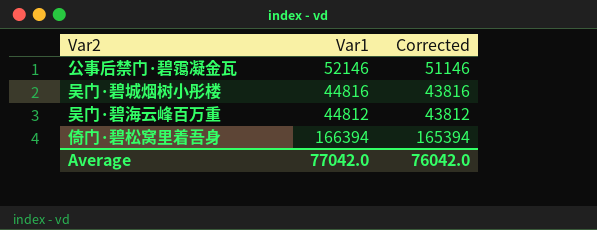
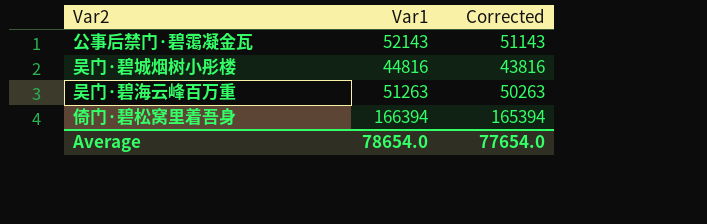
公事后禁门·碧霭凝金瓦 | Var1: 52146 -> 52143
公事后禁门·碧霭凝金瓦 | Corrected: 51146 -> 51143
吴门·碧海云峰百万重 | Var1: 44812 -> 51263
吴门·碧海云峰百万重 | Corrected: 43812 -> 50263
Average | Var1: 77042.0 -> 78654.0
Average | Corrected: 76042.0 -> 77654.0

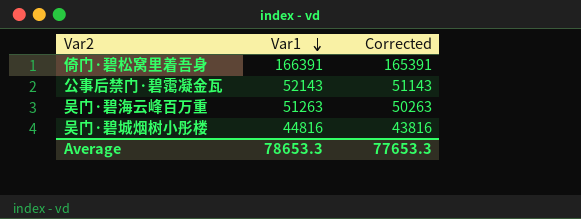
row order: none -> Var1 descending
倚门·碧松窝里着吾身 | Var1: 166394 -> 166391
倚门·碧松窝里着吾身 | Corrected: 165394 -> 165391
Average | Var1: 78654.0 -> 78653.3
Average | Corrected: 77654.0 -> 77653.3

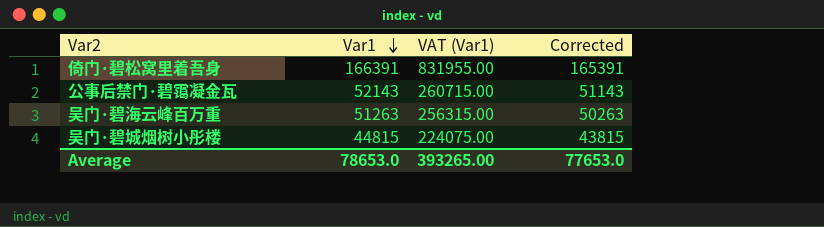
column VAT (Var1) | formula: none -> [Var1] * 5
吴门·碧城烟树小彤楼 | Var1: 44816 -> 44815
吴门·碧城烟树小彤楼 | Corrected: 43816 -> 43815
Average | Var1: 78653.3 -> 78653.0
Average | Corrected: 77653.3 -> 77653.0

